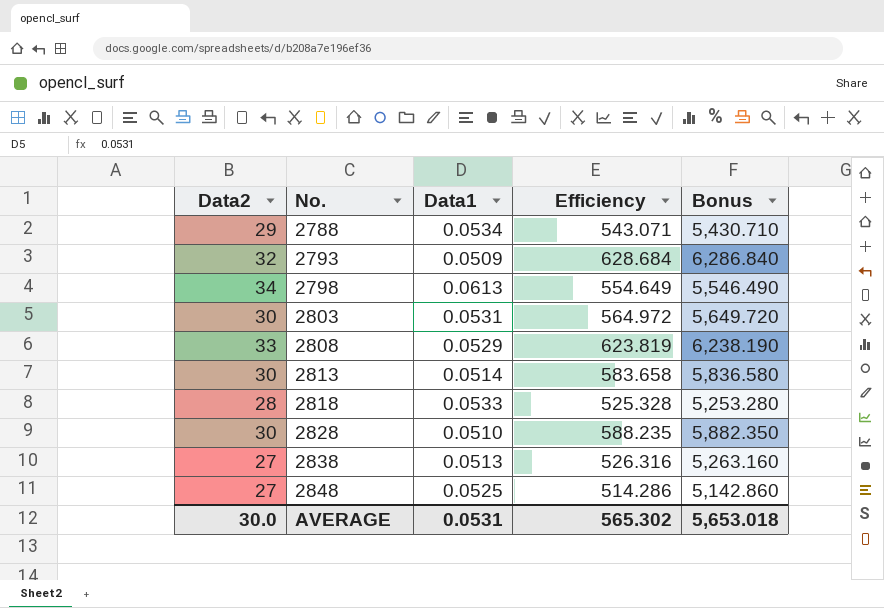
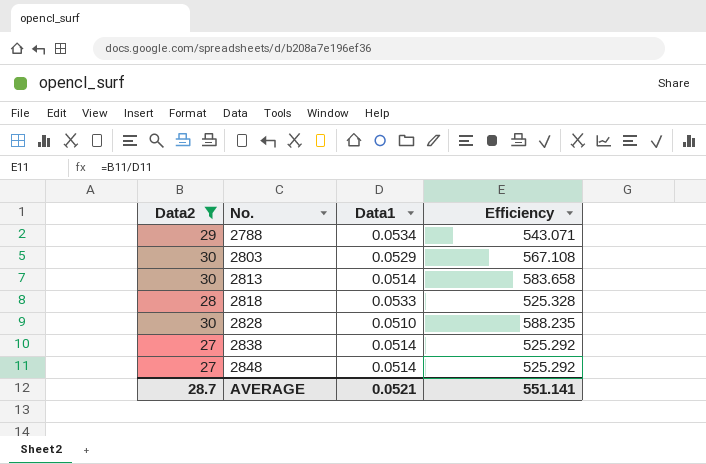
filter: none -> Data2 <= 30
column Bonus | formula: [Efficiency] * 10 -> none
2803 | Data1: 0.0531 -> 0.0529
2803 | Efficiency: 564.972 -> 567.108
2838 | Data1: 0.0513 -> 0.0514
2838 | Efficiency: 526.316 -> 525.292
2848 | Data1: 0.0525 -> 0.0514
2848 | Efficiency: 514.286 -> 525.292
AVERAGE | Data2: 30.0 -> 28.7
AVERAGE | Data1: 0.0531 -> 0.0521
AVERAGE | Efficiency: 565.302 -> 551.141

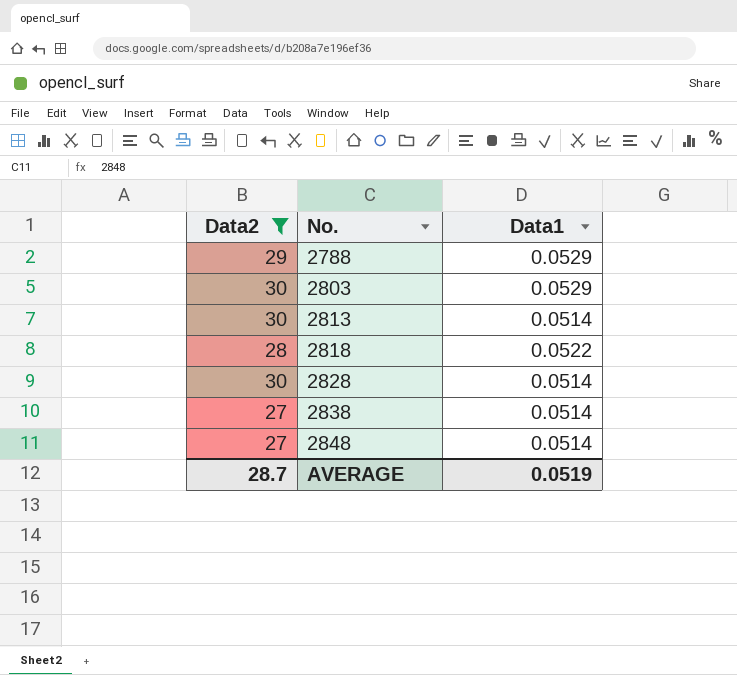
column Efficiency | formula: [Data2] / [Data1] -> none
2788 | Data1: 0.0534 -> 0.0529
2818 | Data1: 0.0533 -> 0.0522
2828 | Data1: 0.0510 -> 0.0514
AVERAGE | Data1: 0.0521 -> 0.0519

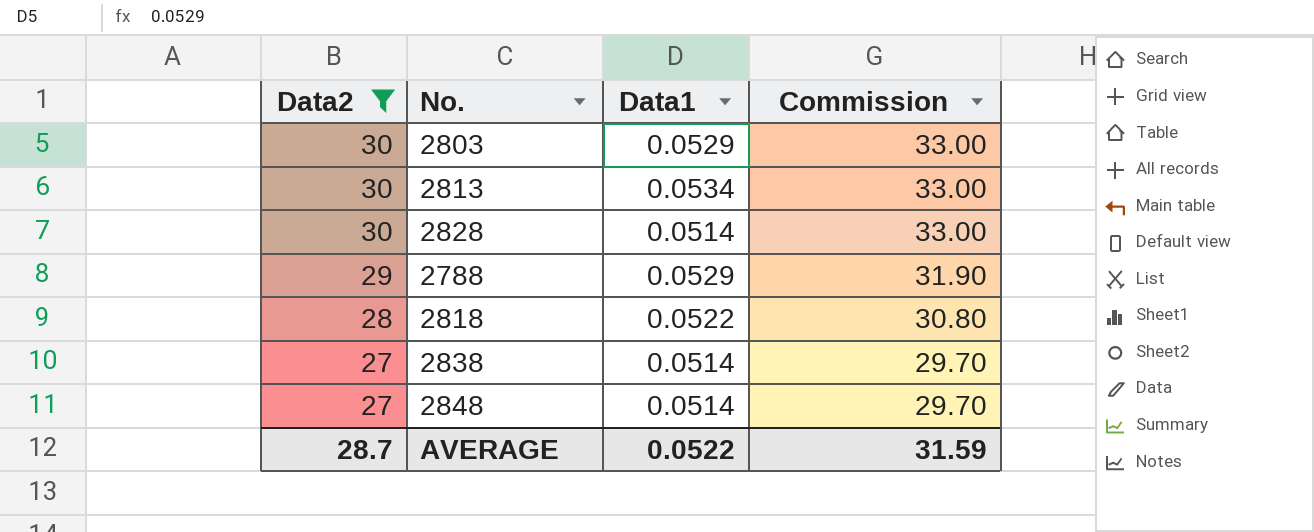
row order: No. ascending -> Data2 descending
column Commission | formula: none -> [Data2] * 1.1
2813 | Data1: 0.0514 -> 0.0534
AVERAGE | Data1: 0.0519 -> 0.0522

